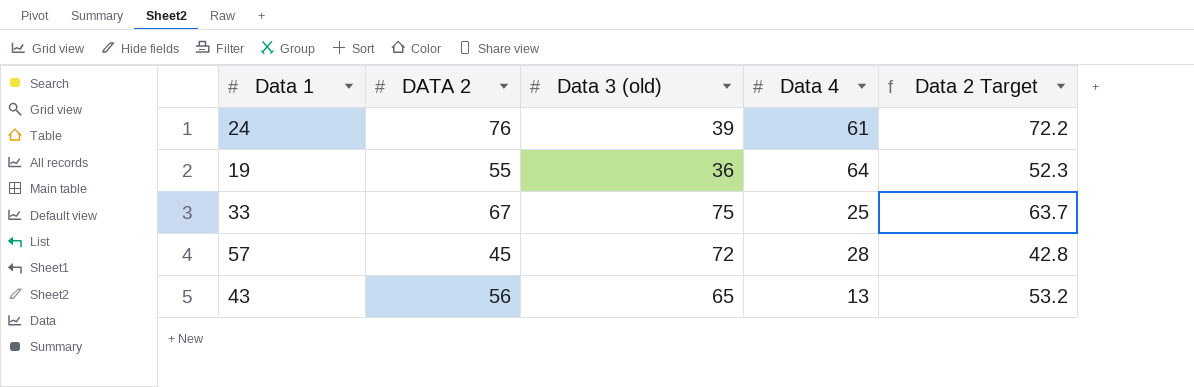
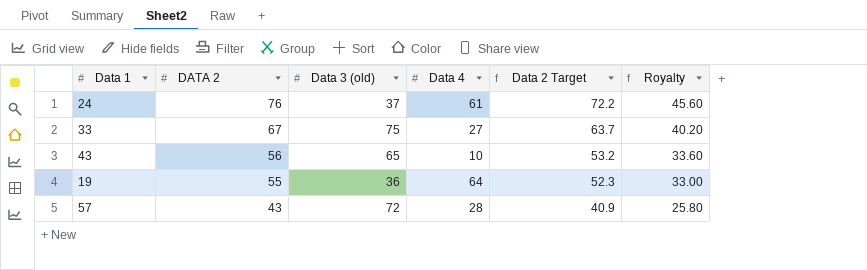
row order: none -> DATA 2 descending
column Royalty | formula: none -> [DATA 2] * 0.6
24 | Data 3 (old): 39 -> 37
33 | Data 4: 25 -> 27
43 | Data 4: 13 -> 10
57 | DATA 2: 45 -> 43
57 | Data 2 Target: 42.8 -> 40.9

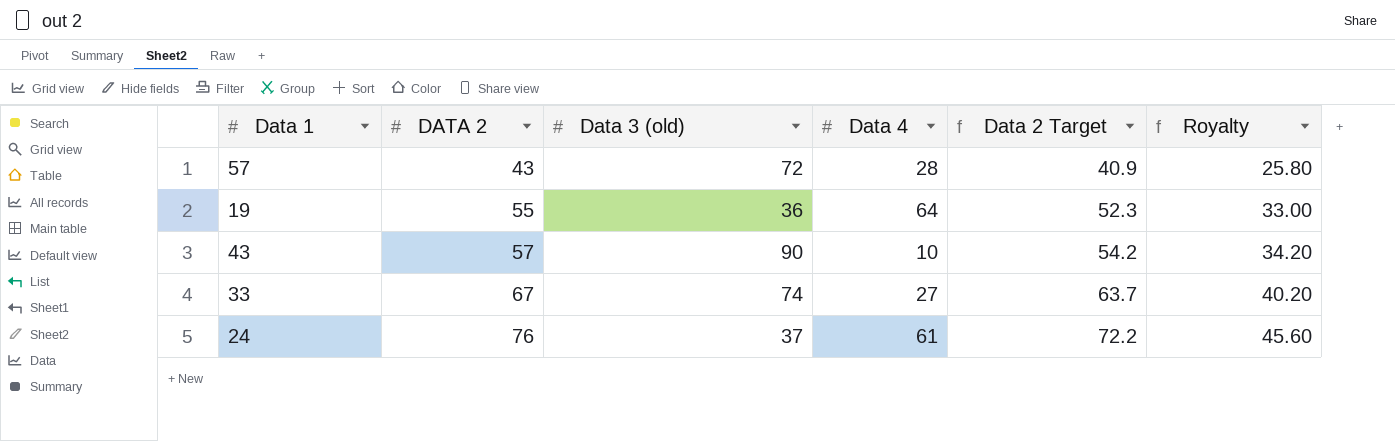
row order: DATA 2 descending -> DATA 2 ascending
43 | DATA 2: 56 -> 57
43 | Data 3 (old): 65 -> 90
43 | Data 2 Target: 53.2 -> 54.2
43 | Royalty: 33.60 -> 34.20
33 | Data 3 (old): 75 -> 74

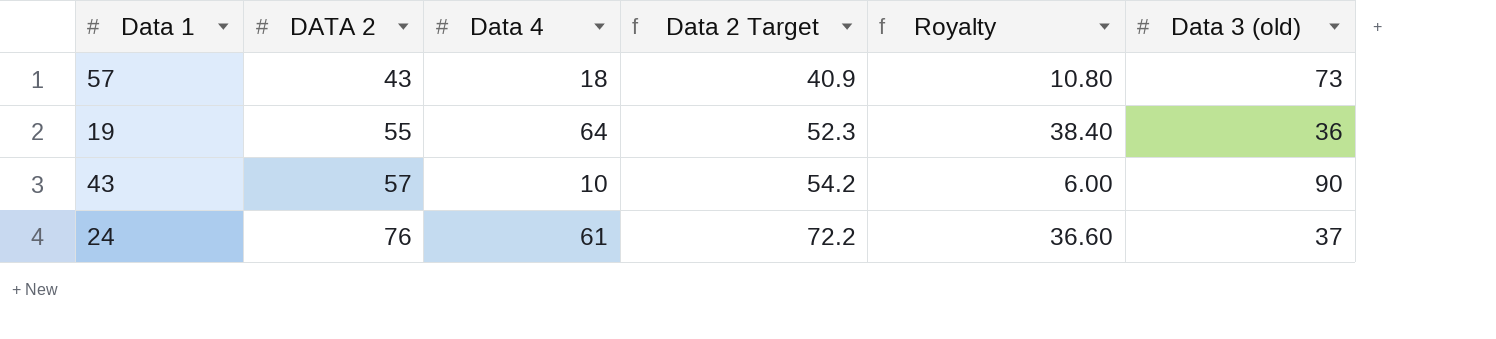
column Royalty | formula: [DATA 2] * 0.6 -> [Data 4] * 0.6
column Data 3 (old) | position: 3 -> 6
row 33: 67 | 74 | 27 | 63.7 | 40.20 -> none
57 | Data 4: 28 -> 18
57 | Data 3 (old): 72 -> 73

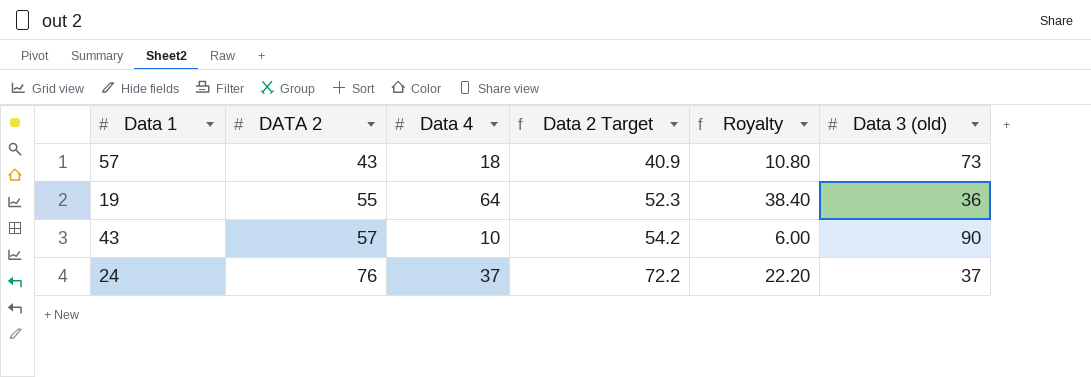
24 | Data 4: 61 -> 37
24 | Royalty: 36.60 -> 22.20

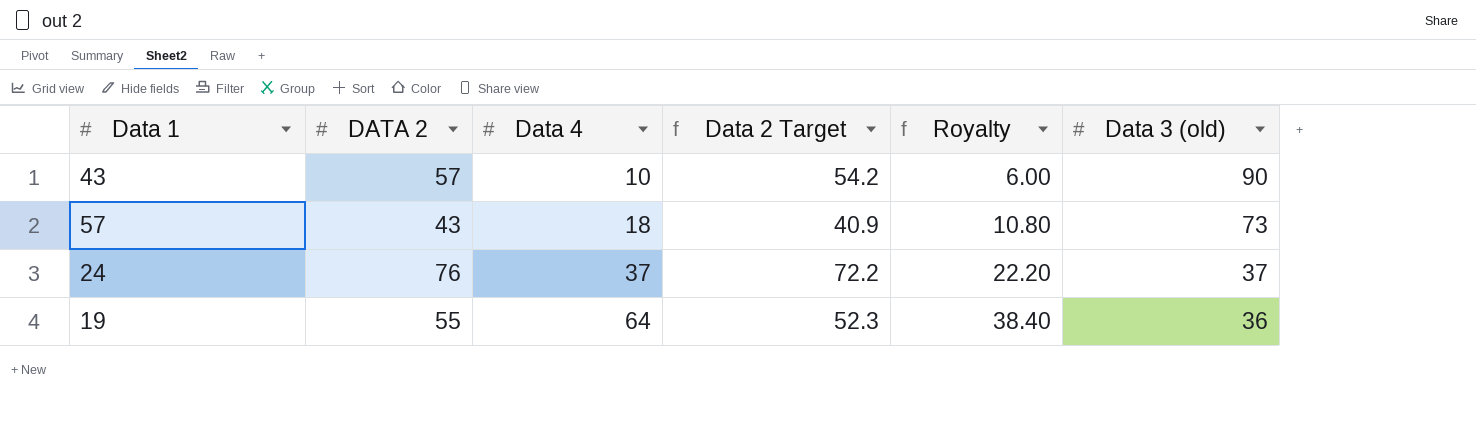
row order: DATA 2 ascending -> Data 4 ascending

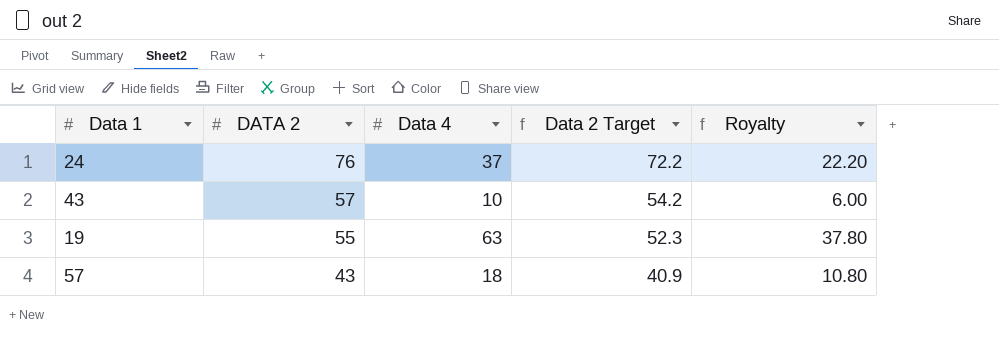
row order: Data 4 ascending -> DATA 2 descending
column Data 3 (old) | position: 6 -> none
19 | Data 4: 64 -> 63
19 | Royalty: 38.40 -> 37.80

